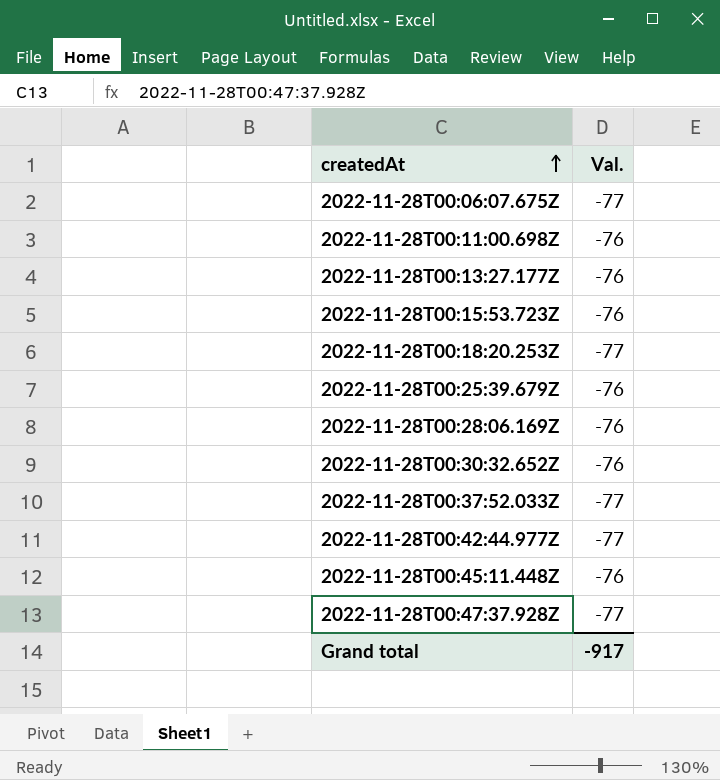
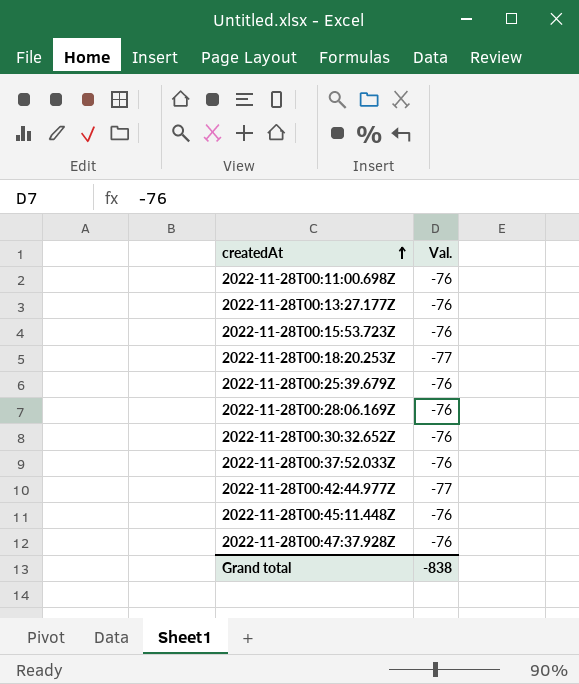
row 2022-11-28T00:06:07.675Z: -77 -> none
2022-11-28T00:37:52.033Z | Val.: -77 -> -76
2022-11-28T00:47:37.928Z | Val.: -77 -> -76
Grand total | Val.: -917 -> -838

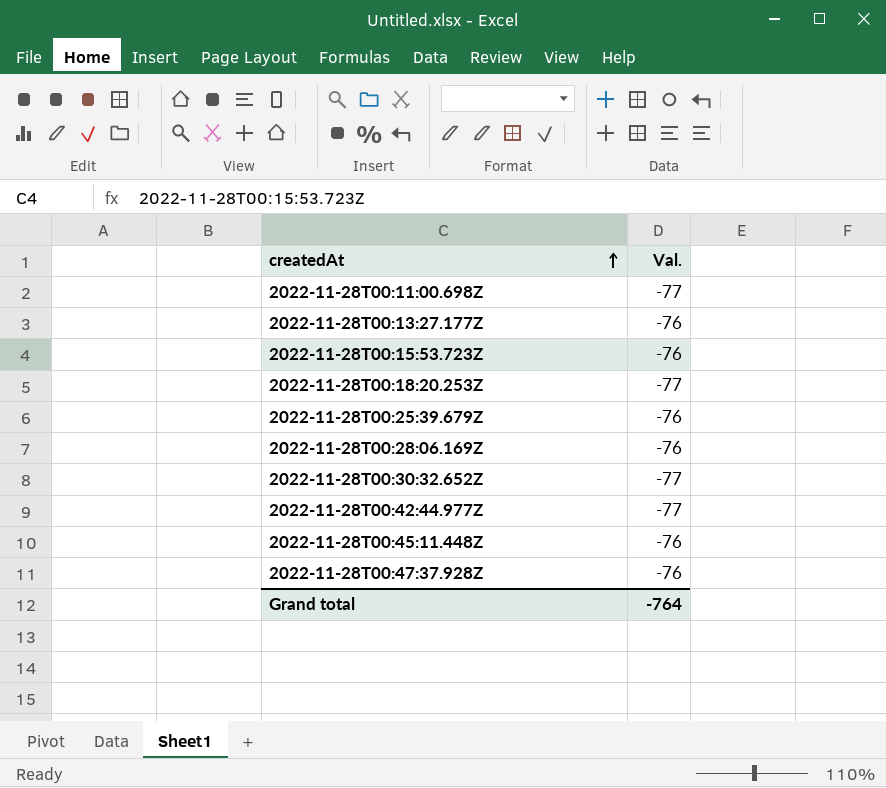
row 2022-11-28T00:37:52.033Z: -76 -> none
2022-11-28T00:11:00.698Z | Val.: -76 -> -77
2022-11-28T00:30:32.652Z | Val.: -76 -> -77
Grand total | Val.: -838 -> -764

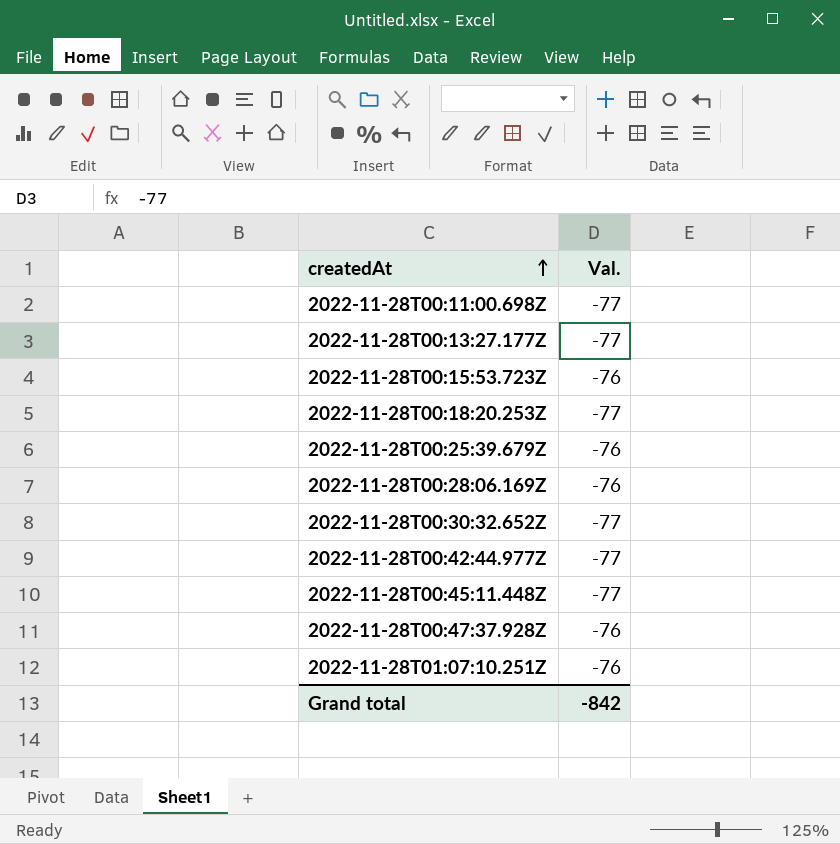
2022-11-28T00:13:27.177Z | Val.: -76 -> -77
2022-11-28T00:45:11.448Z | Val.: -76 -> -77
row 2022-11-28T01:07:10.251Z: none -> -76
Grand total | Val.: -764 -> -842

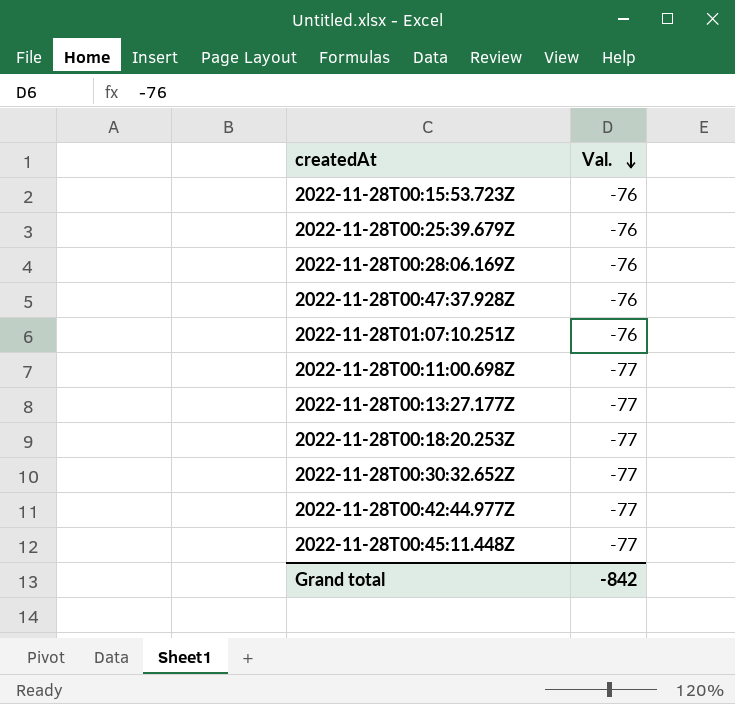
row order: createdAt ascending -> Val. descending

